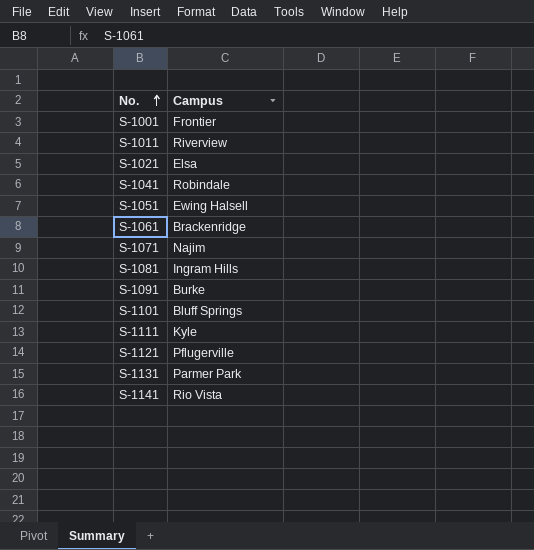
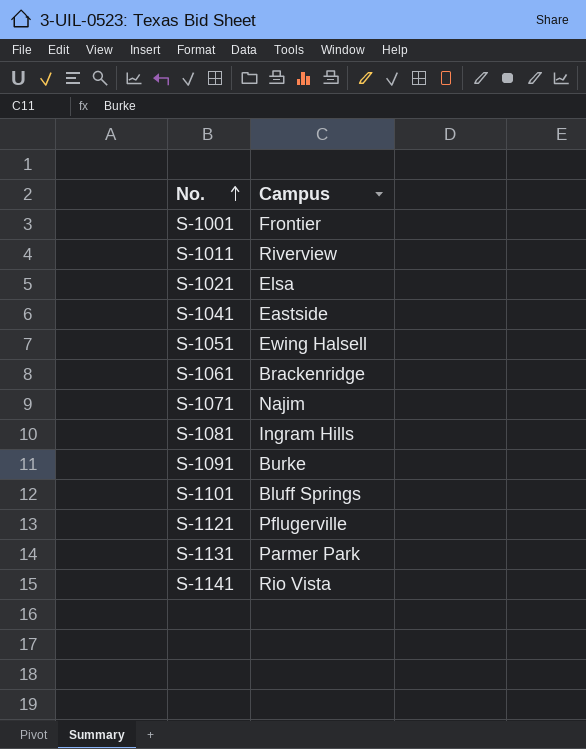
row S-1111: Kyle -> none
S-1041 | Campus: Robindale -> Eastside

